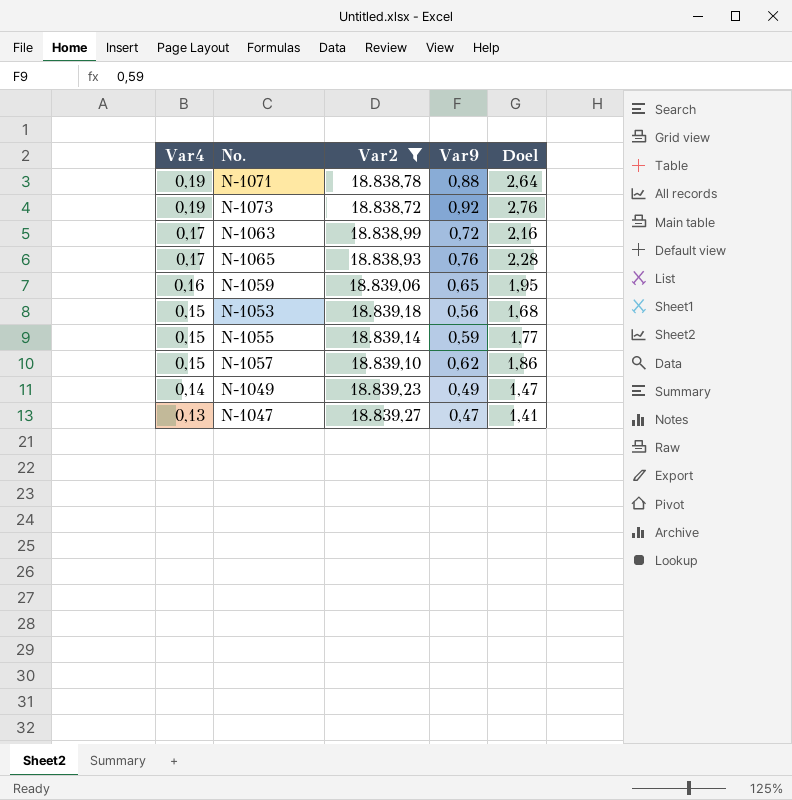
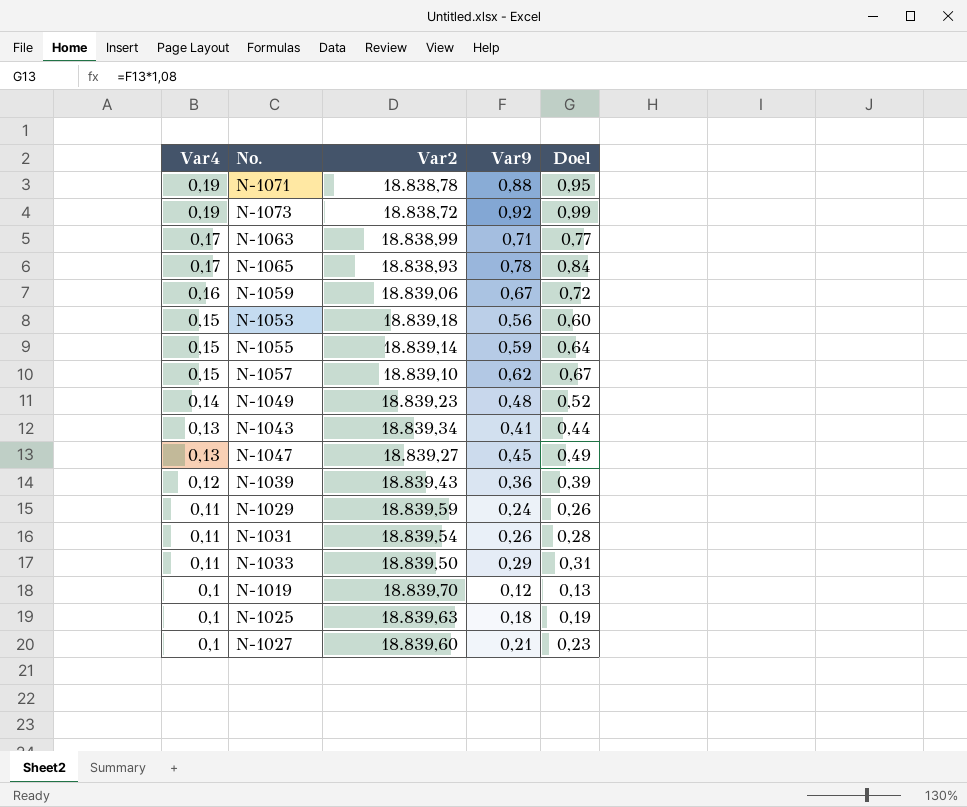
filter: Var2 <= 18.839,27 -> none
column Doel | formula: [Var9] * 3 -> [Var9] * 1,08
N-1063 | Var9: 0,72 -> 0,71
N-1065 | Var9: 0,76 -> 0,78
N-1059 | Var9: 0,65 -> 0,67
N-1049 | Var9: 0,49 -> 0,48
N-1047 | Var9: 0,47 -> 0,45

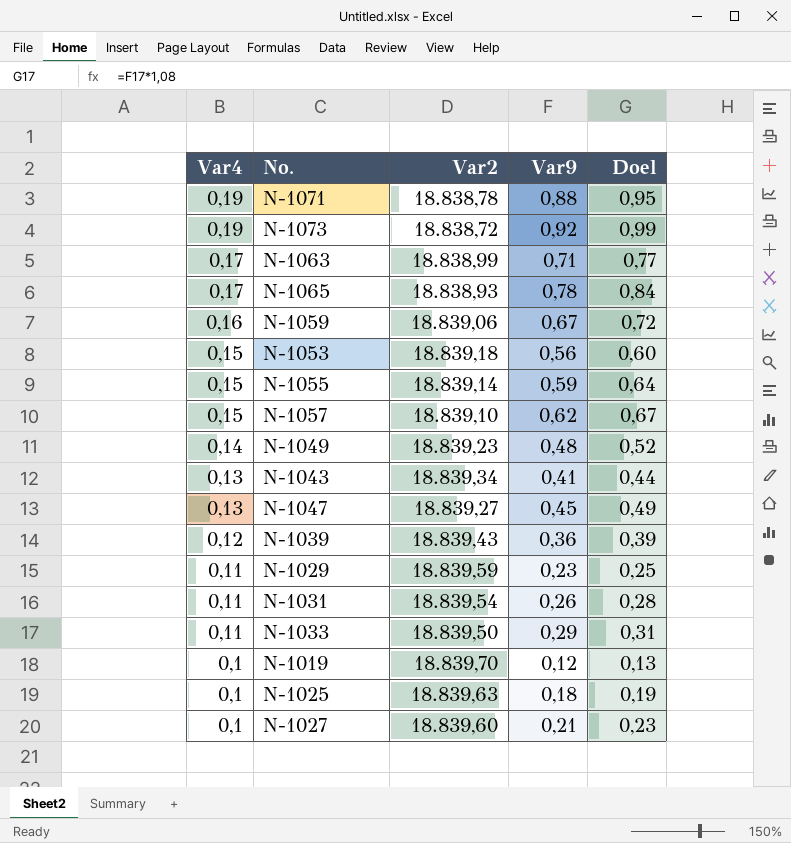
N-1029 | Var9: 0,24 -> 0,23
N-1029 | Doel: 0,26 -> 0,25

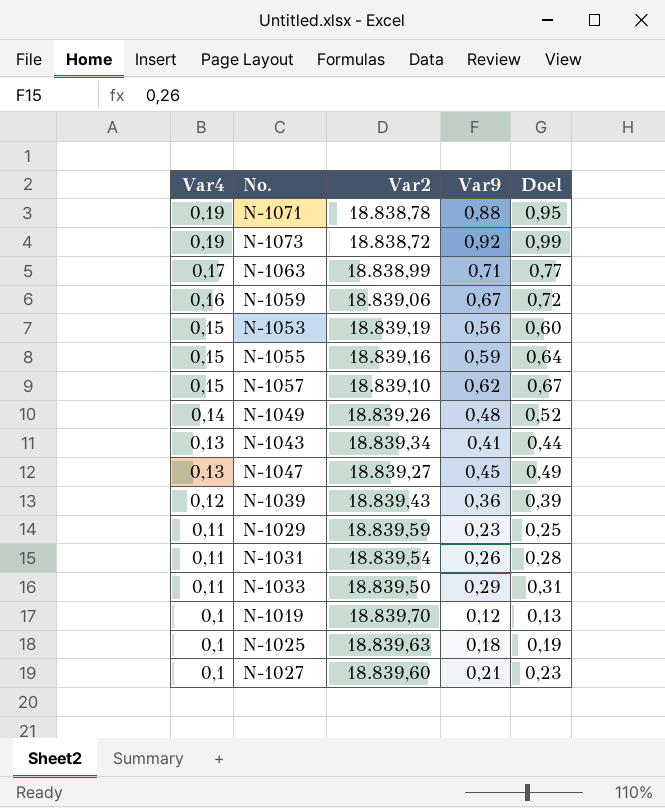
row N-1065: 0,17 | 18.838,93 | 0,78 | 0,84 -> none
N-1053 | Var2: 18.839,18 -> 18.839,19
N-1055 | Var2: 18.839,14 -> 18.839,16
N-1049 | Var2: 18.839,23 -> 18.839,26

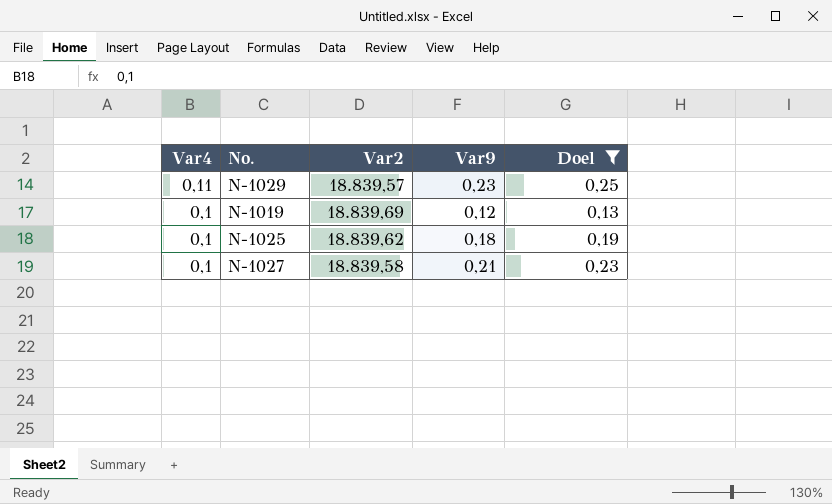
filter: none -> Doel <= 0,25
N-1029 | Var2: 18.839,59 -> 18.839,57
N-1019 | Var2: 18.839,70 -> 18.839,69
N-1025 | Var2: 18.839,63 -> 18.839,62
N-1027 | Var2: 18.839,60 -> 18.839,58

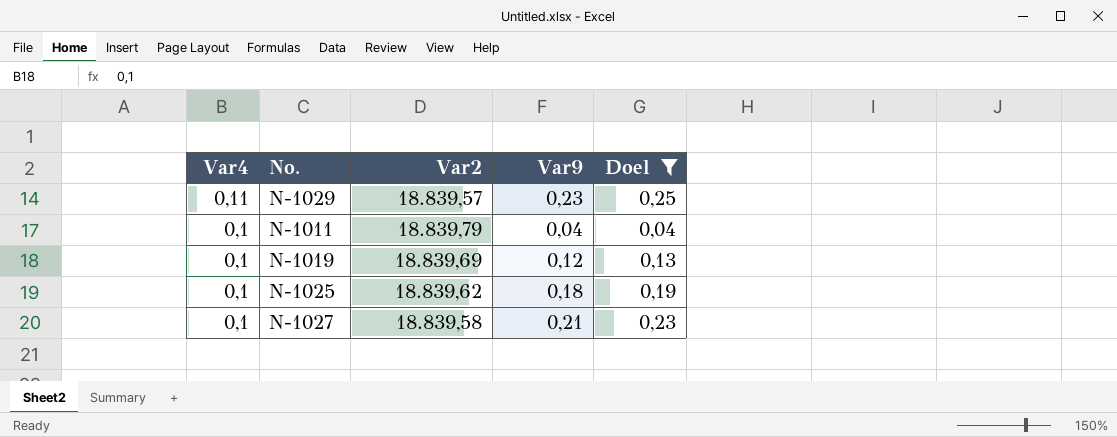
row N-1011: none -> 0,1 | 18.839,79 | 0,04 | 0,04

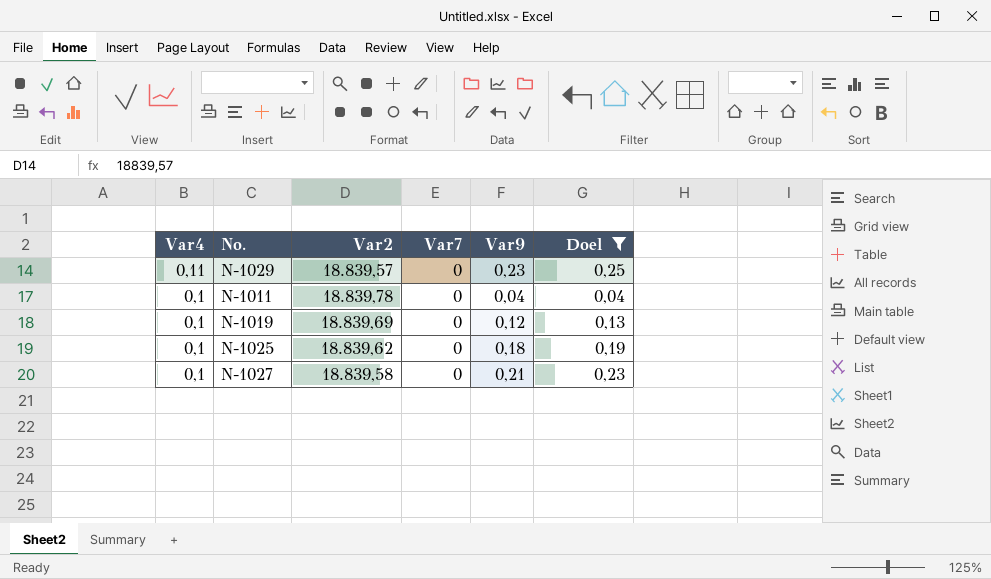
column Var7 | position: none -> 4
N-1011 | Var2: 18.839,79 -> 18.839,78

